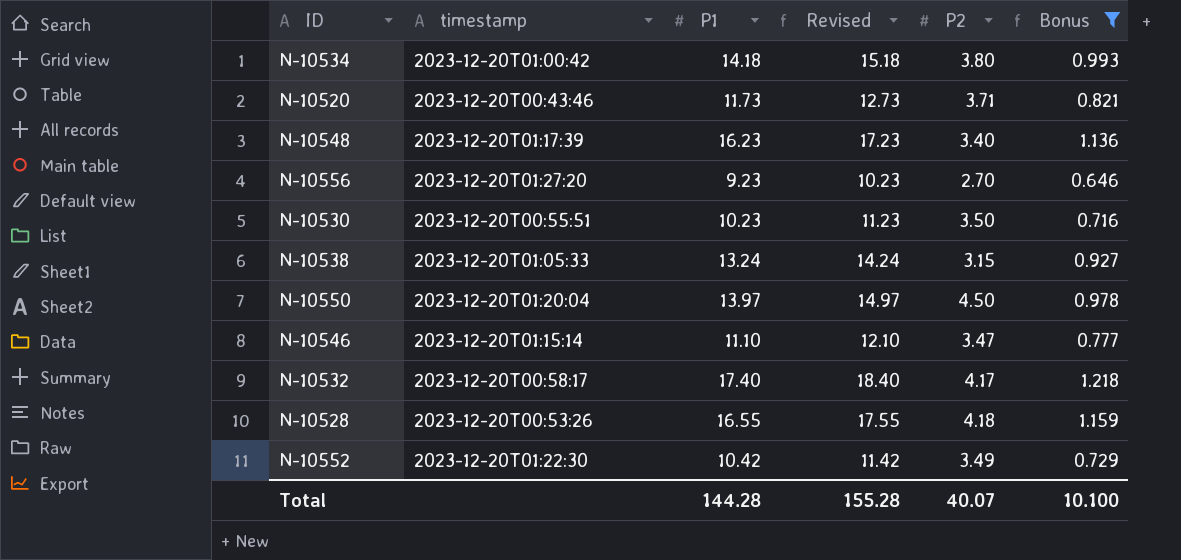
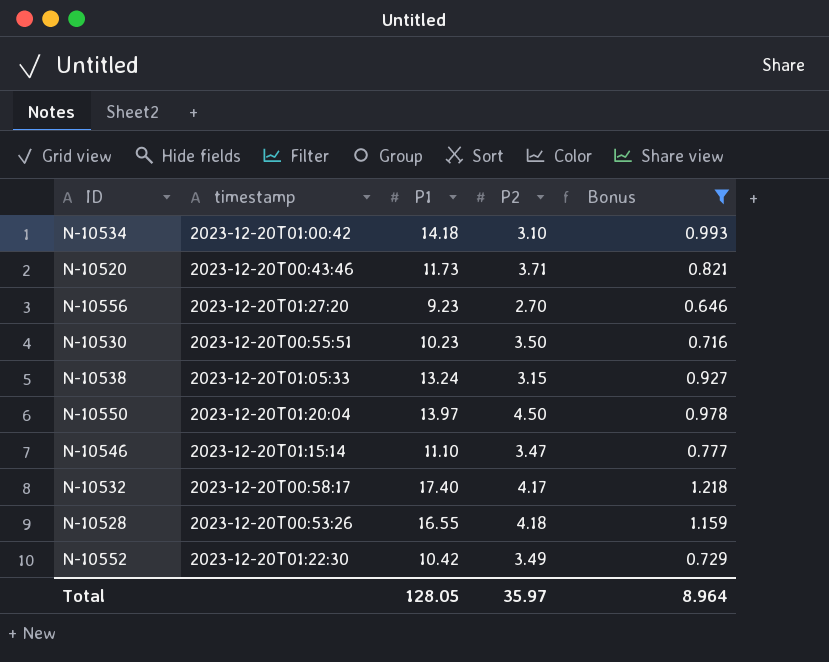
column Revised | formula: [P1] + 1 -> none
row N-10548: 2023-12-20T01:17:39 | 16.23 | 17.23 | 3.40 | 1.136 -> none
N-10534 | P2: 3.80 -> 3.10
Total | P1: 144.28 -> 128.05
Total | P2: 40.07 -> 35.97
Total | Bonus: 10.100 -> 8.964

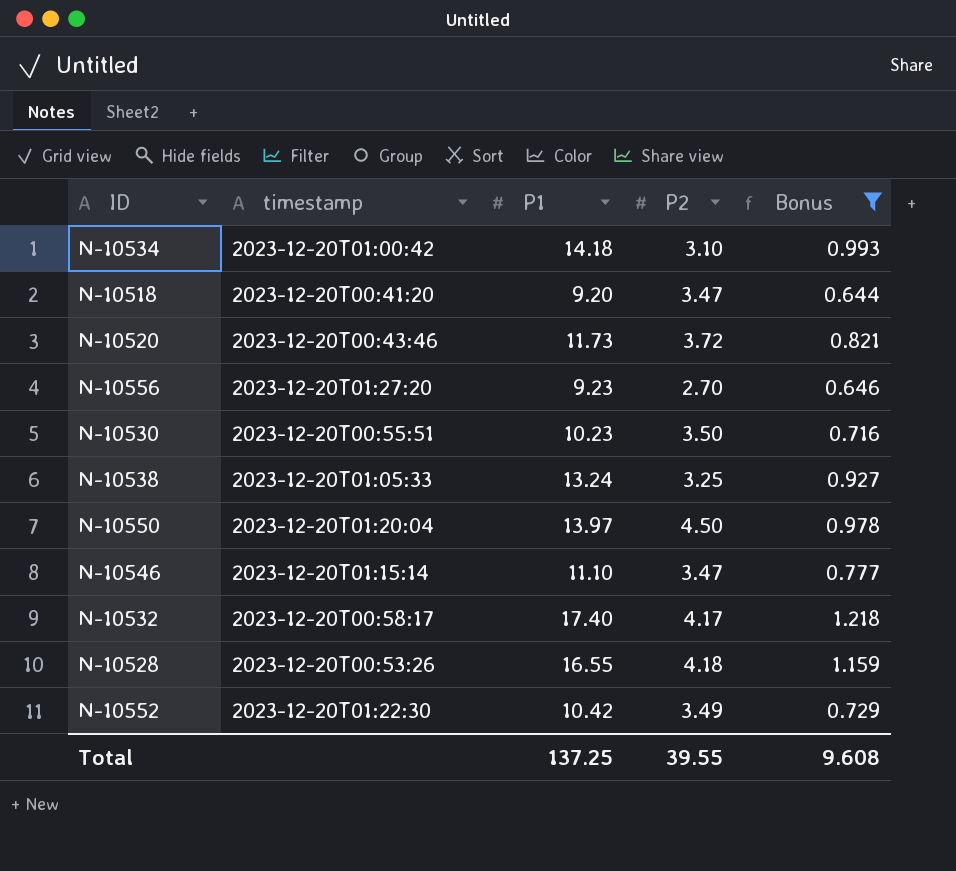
row N-10518: none -> 2023-12-20T00:41:20 | 9.20 | 3.47 | 0.644
N-10520 | P2: 3.71 -> 3.72
N-10538 | P2: 3.15 -> 3.25
Total | P1: 128.05 -> 137.25
Total | P2: 35.97 -> 39.55
Total | Bonus: 8.964 -> 9.608

